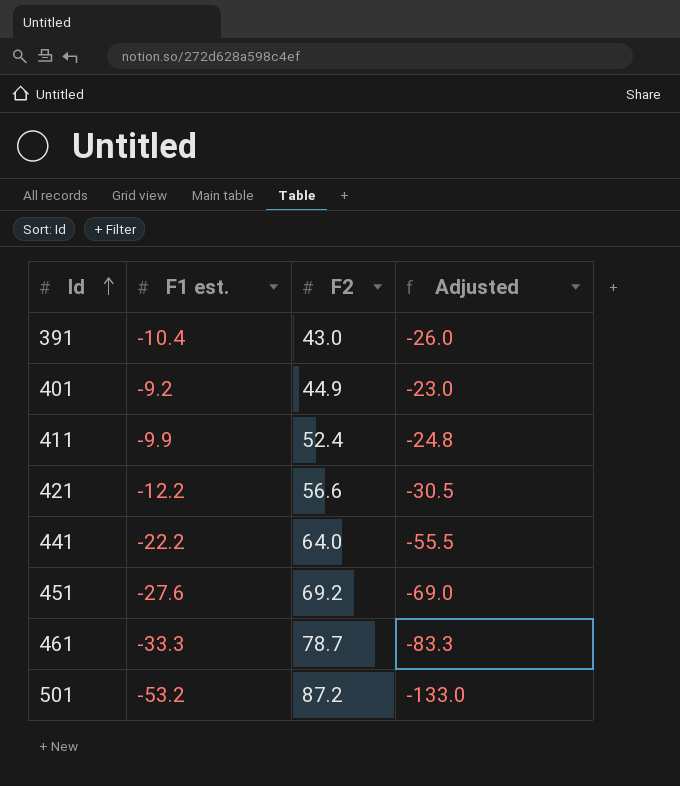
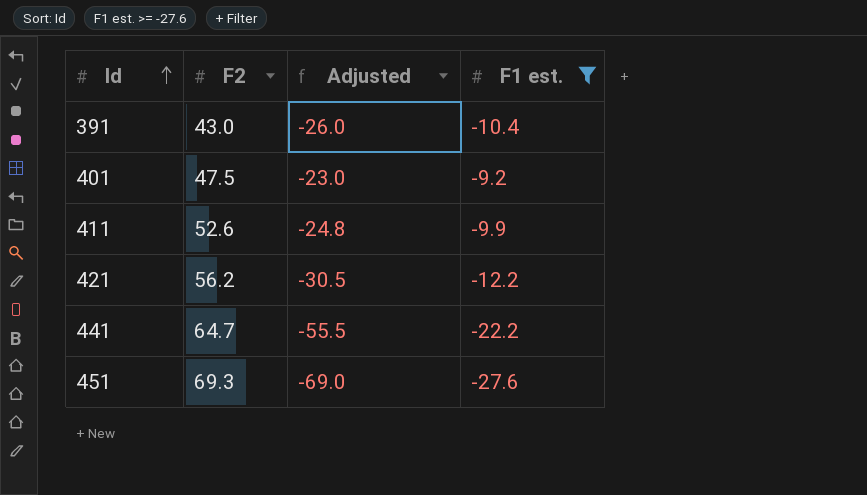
filter: none -> F1 est. >= -27.6
column F1 est. | position: 2 -> 4
401 | F2: 44.9 -> 47.5
411 | F2: 52.4 -> 52.6
421 | F2: 56.6 -> 56.2
441 | F2: 64.0 -> 64.7
451 | F2: 69.2 -> 69.3

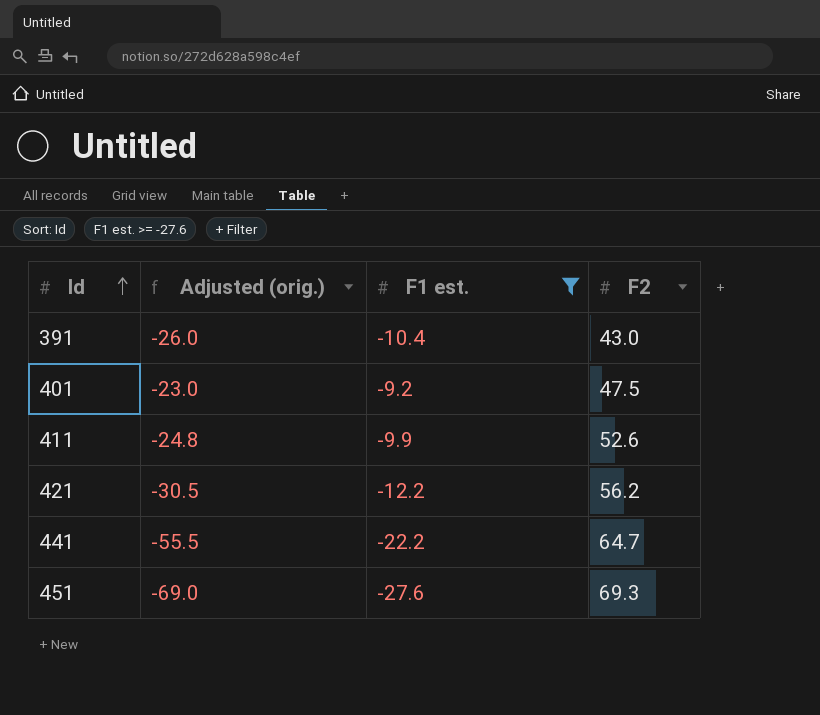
column name: Adjusted -> Adjusted (orig.)
column F2 | position: 2 -> 4

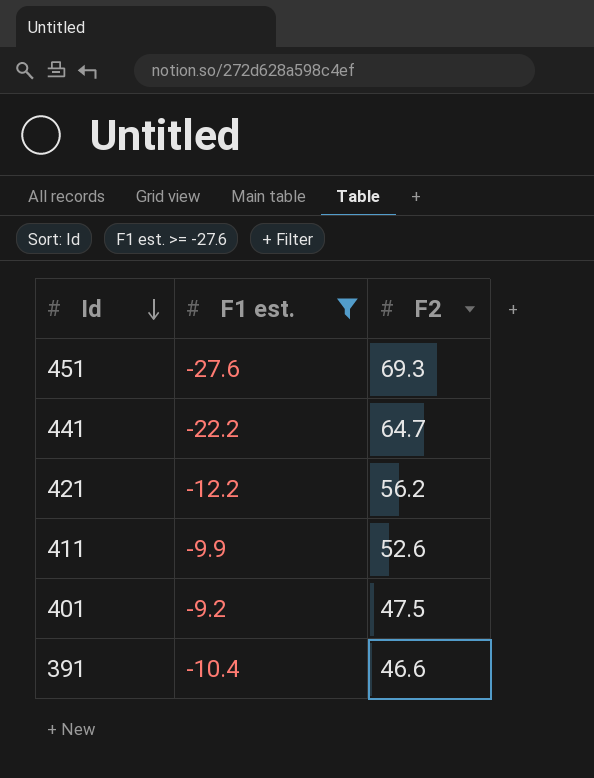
row order: Id ascending -> Id descending
column Adjusted (orig.) | formula: [F1 est.] * 2.5 -> none
391 | F2: 43.0 -> 46.6

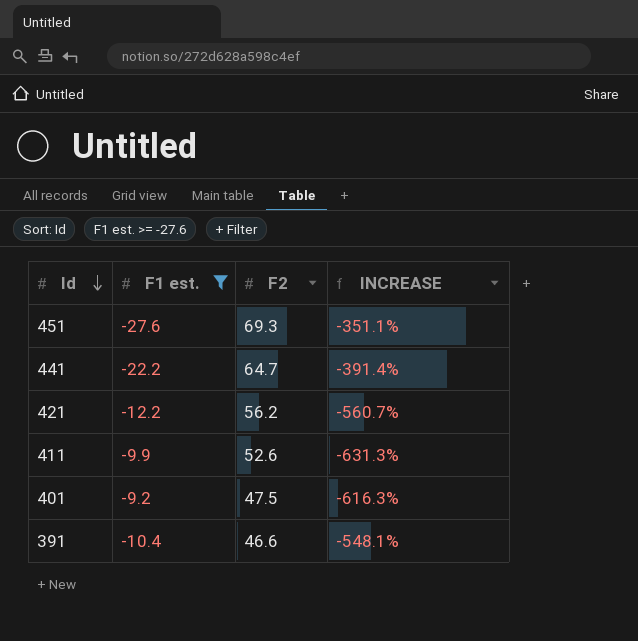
column INCREASE | formula: none -> ([F2] - [F1 est.]) / [F1 est.]

